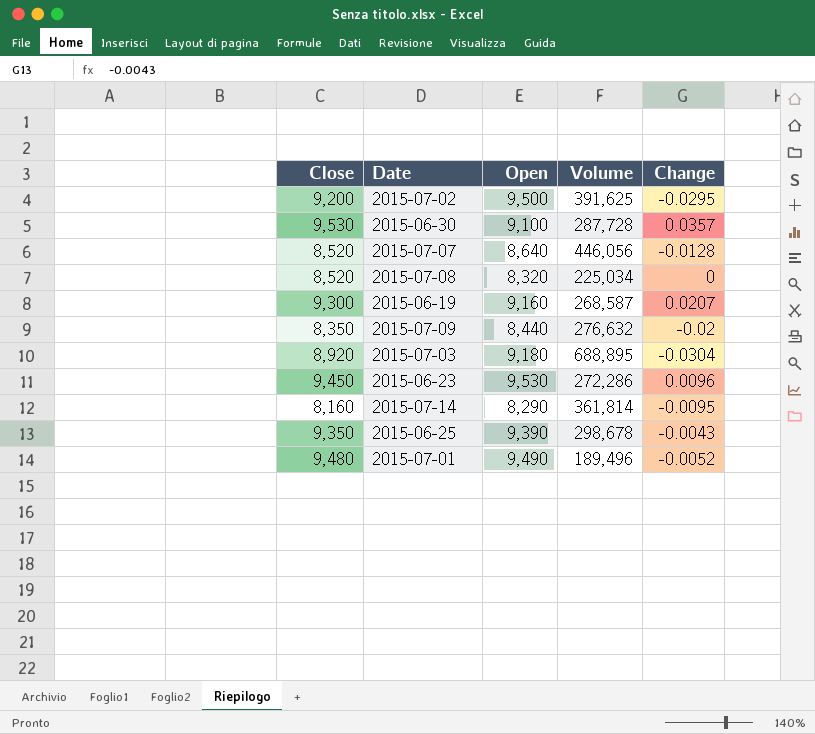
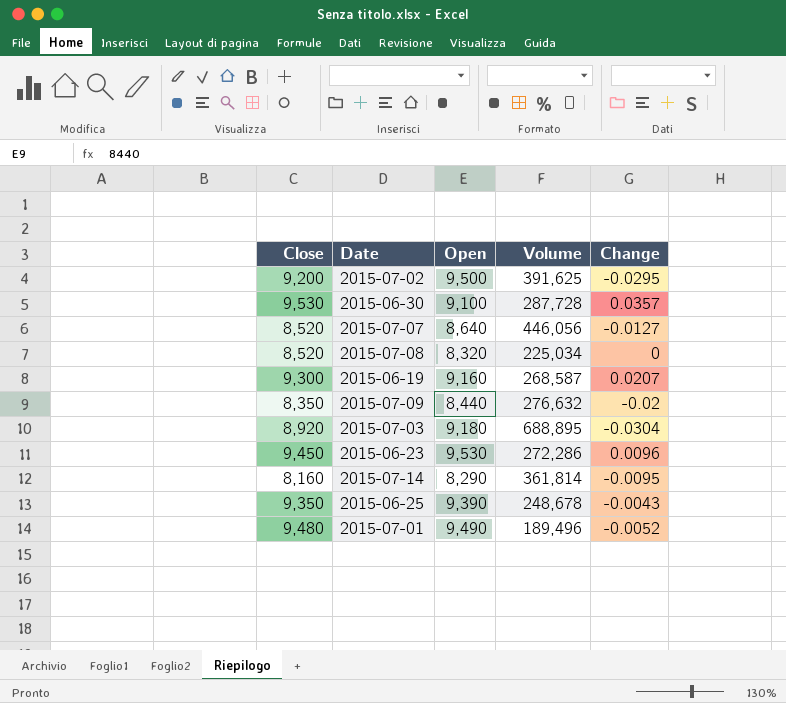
2015-07-07 | Change: -0.0128 -> -0.0127
2015-06-25 | Volume: 298,678 -> 248,678

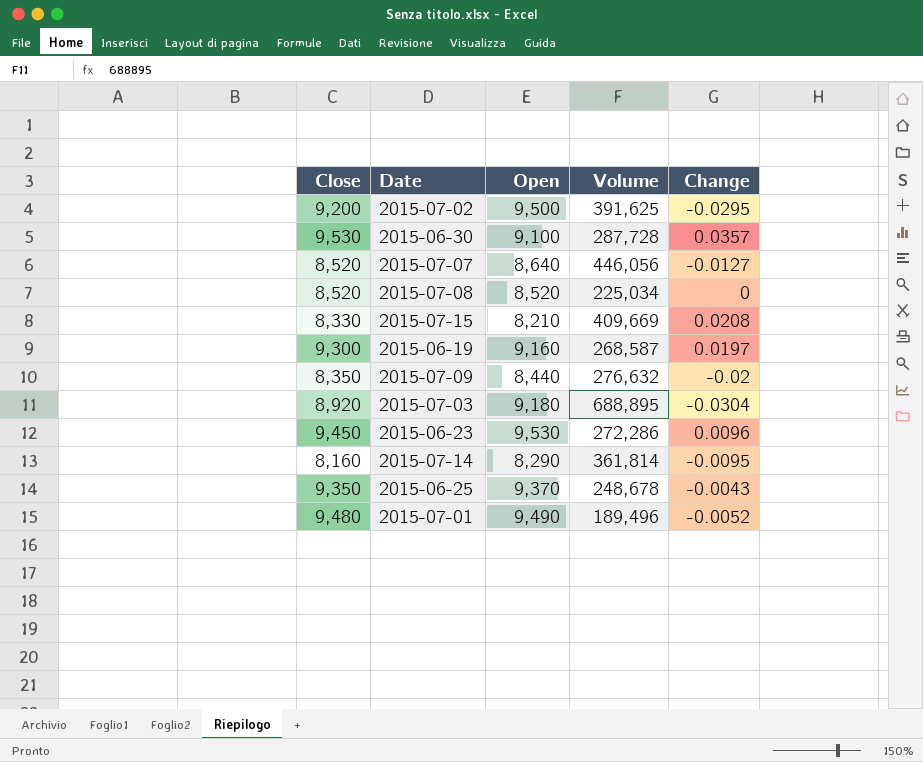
2015-07-08 | Open: 8,320 -> 8,520
row 2015-07-15: none -> 8,330 | 8,210 | 409,669 | 0.0208
2015-06-19 | Change: 0.0207 -> 0.0197
2015-06-25 | Open: 9,390 -> 9,370

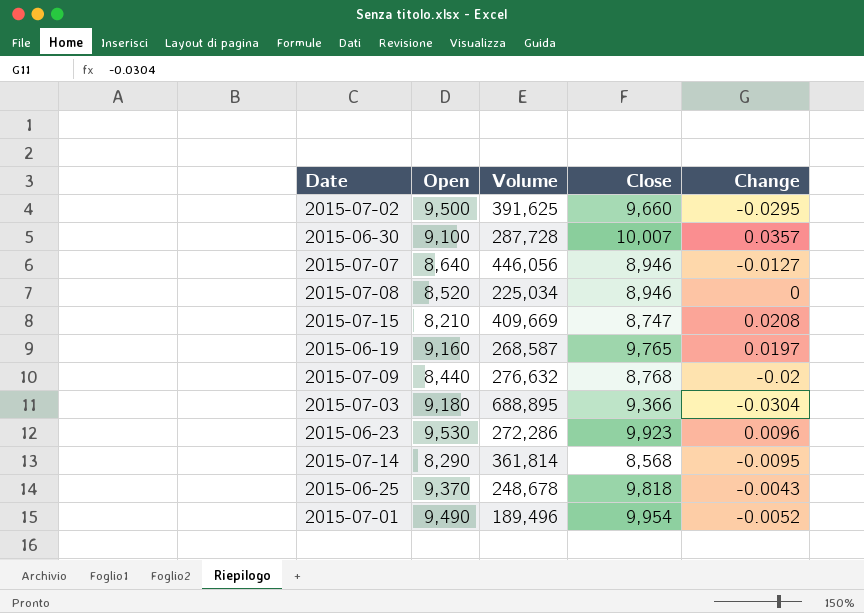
column Close | position: 1 -> 4
2015-07-02 | Close: 9,200 -> 9,660
2015-06-30 | Close: 9,530 -> 10,007
2015-07-07 | Close: 8,520 -> 8,946
2015-07-08 | Close: 8,520 -> 8,946
2015-07-15 | Close: 8,330 -> 8,747
2015-06-19 | Close: 9,300 -> 9,765
2015-07-09 | Close: 8,350 -> 8,768
2015-07-03 | Close: 8,920 -> 9,366
2015-06-23 | Close: 9,450 -> 9,923
2015-07-14 | Close: 8,160 -> 8,568
2015-06-25 | Close: 9,350 -> 9,818
2015-07-01 | Close: 9,480 -> 9,954

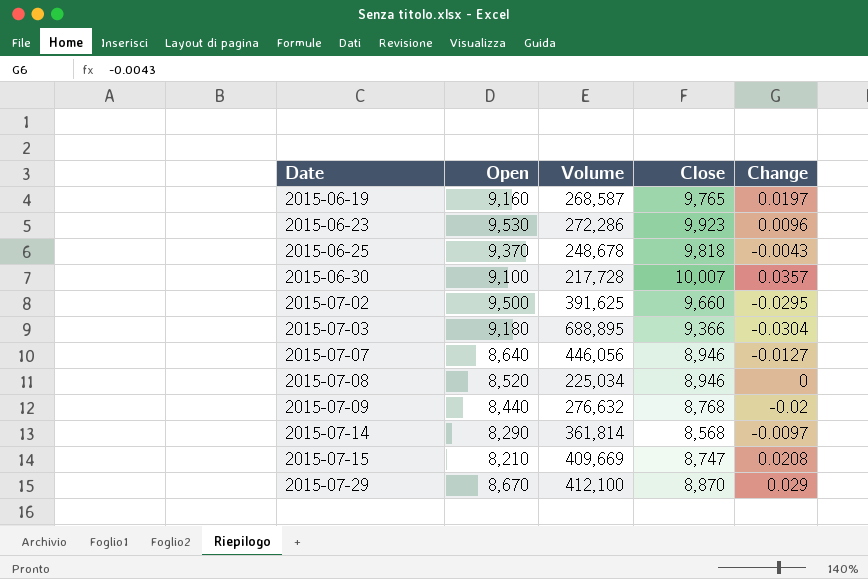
row order: none -> Date ascending
row 2015-07-01: 9,490 | 189,496 | 9,954 | -0.0052 -> none
2015-06-30 | Volume: 287,728 -> 217,728
2015-07-14 | Change: -0.0095 -> -0.0097
row 2015-07-29: none -> 8,670 | 412,100 | 8,870 | 0.029

